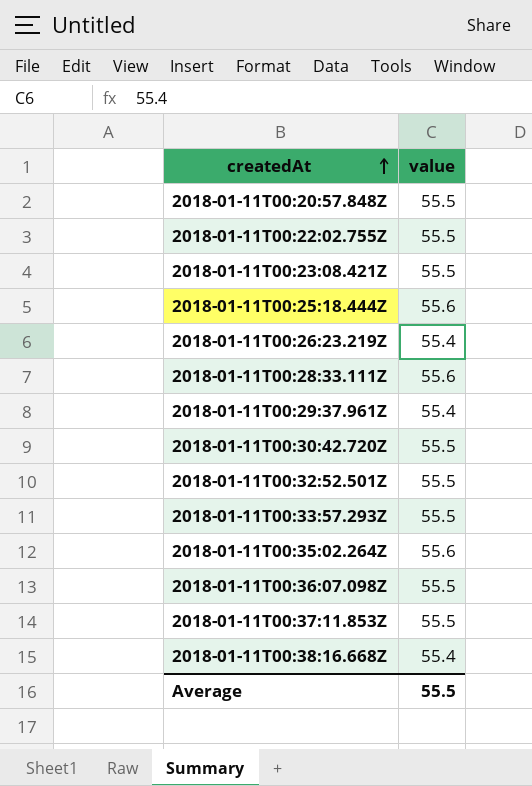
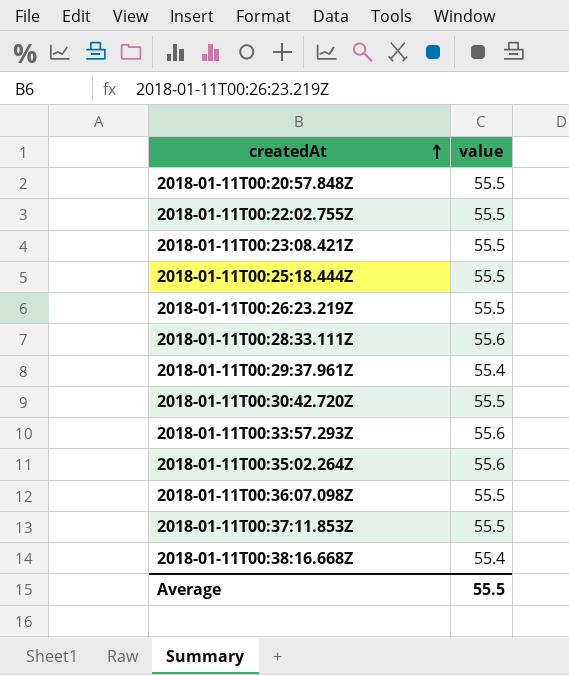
row 2018-01-11T00:32:52.501Z: 55.5 -> none
2018-01-11T00:25:18.444Z | value: 55.6 -> 55.5
2018-01-11T00:26:23.219Z | value: 55.4 -> 55.5
2018-01-11T00:33:57.293Z | value: 55.5 -> 55.6

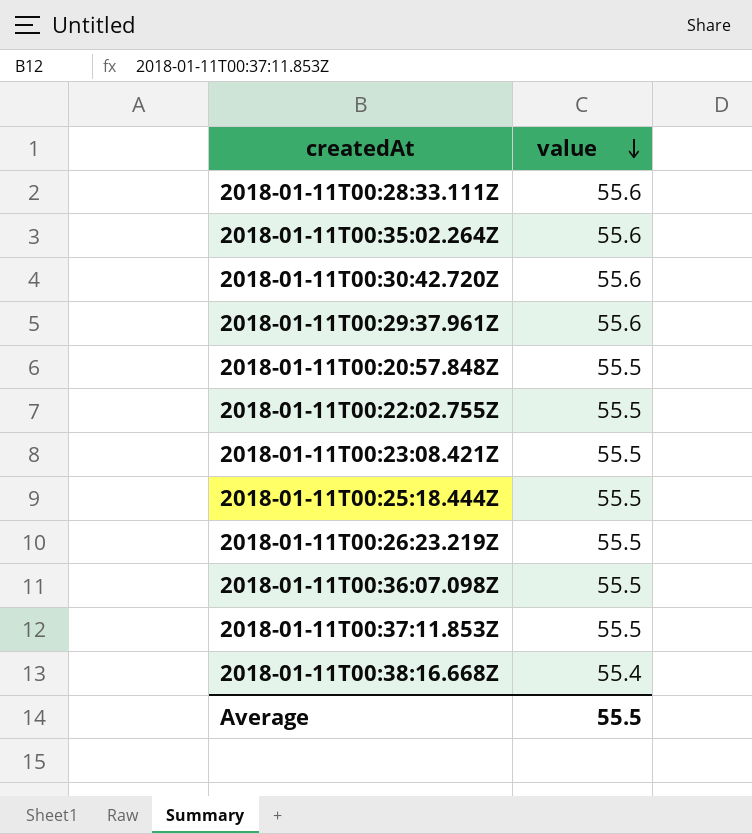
row order: createdAt ascending -> value descending
row 2018-01-11T00:33:57.293Z: 55.6 -> none
2018-01-11T00:30:42.720Z | value: 55.5 -> 55.6
2018-01-11T00:29:37.961Z | value: 55.4 -> 55.6

